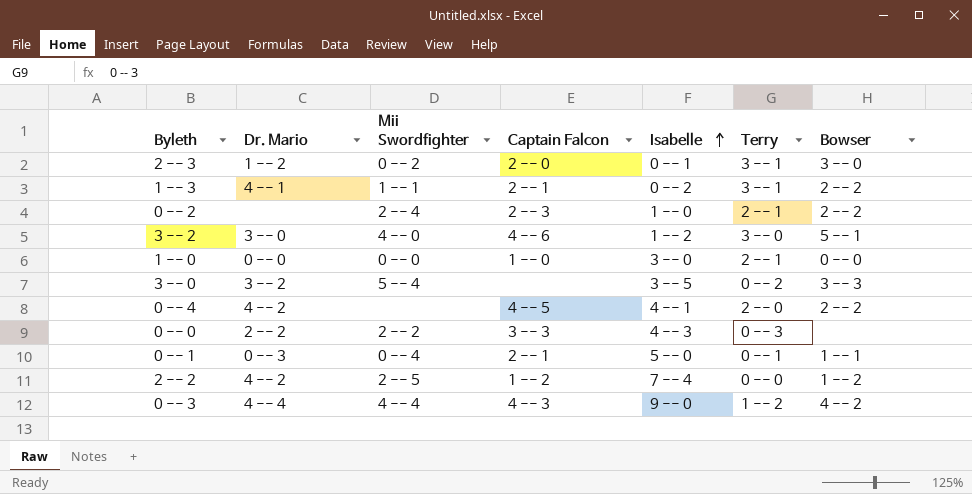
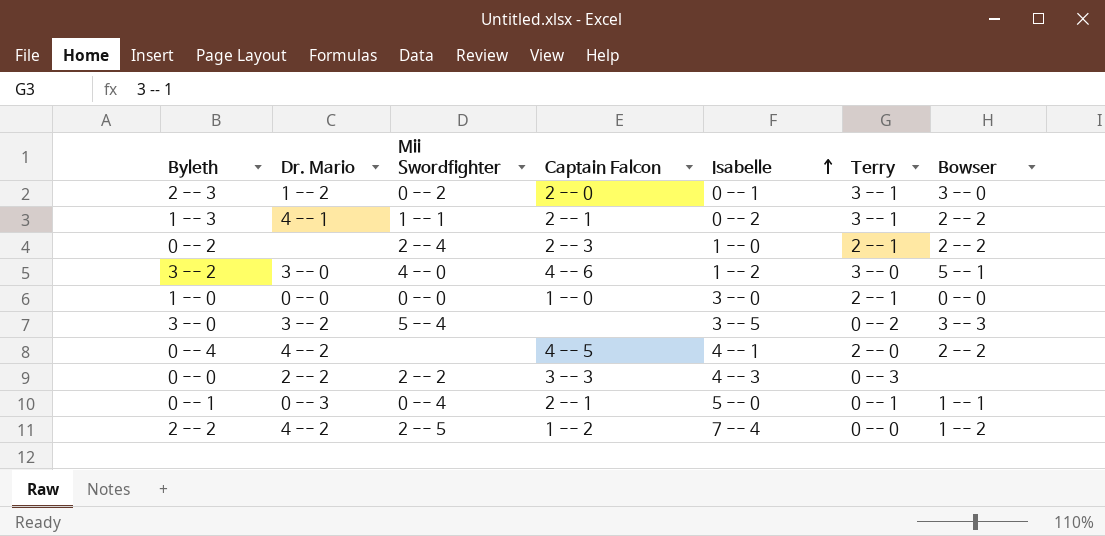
row 0 -- 3: 4 -- 4 | 4 -- 4 | 4 -- 3 | 9 -- 0 | 1 -- 2 | 4 -- 2 -> none

